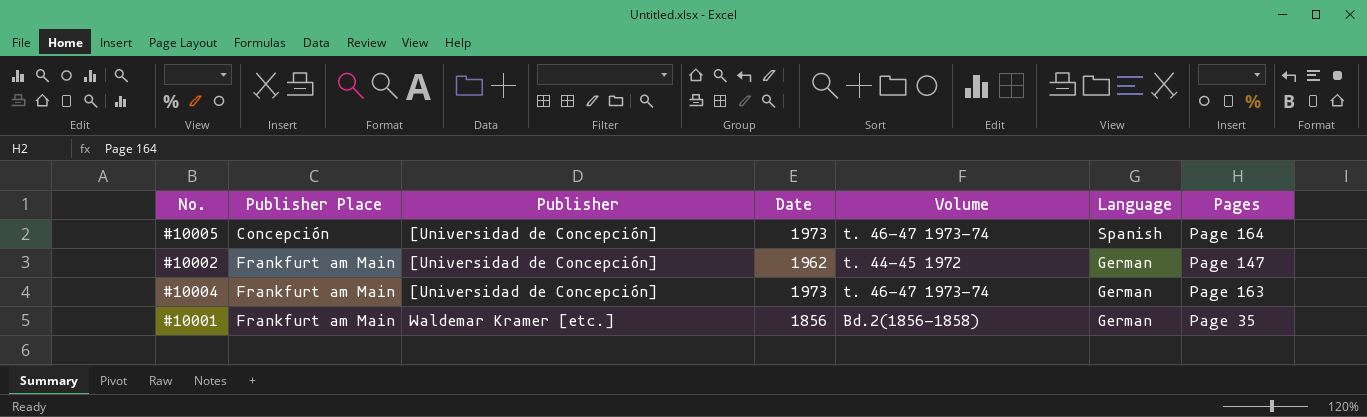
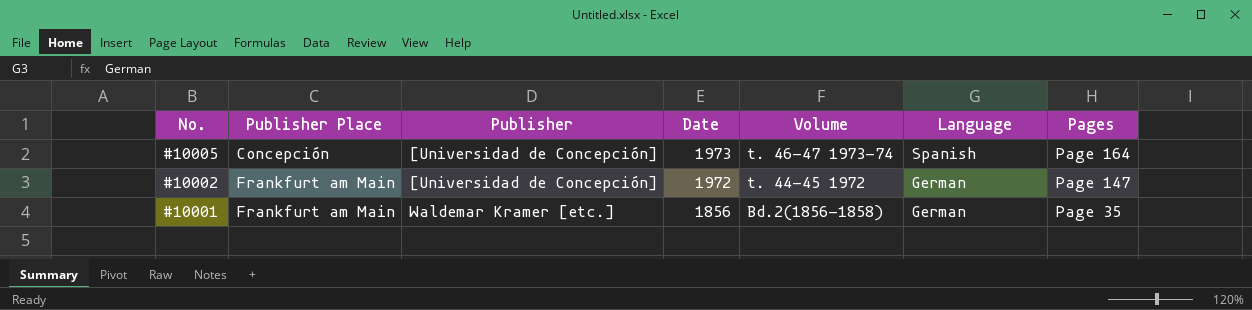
row #10004: Frankfurt am Main | [Universidad de Concepción] | 1973 | t. 46-47 1973-74 | German | Page 163 -> none
#10002 | Date: 1962 -> 1972

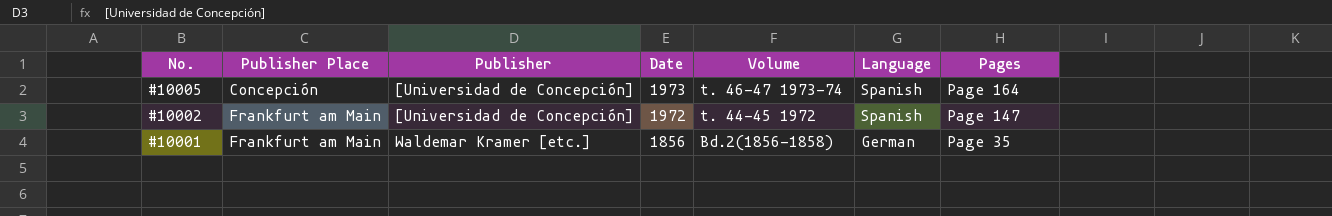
#10002 | Language: German -> Spanish

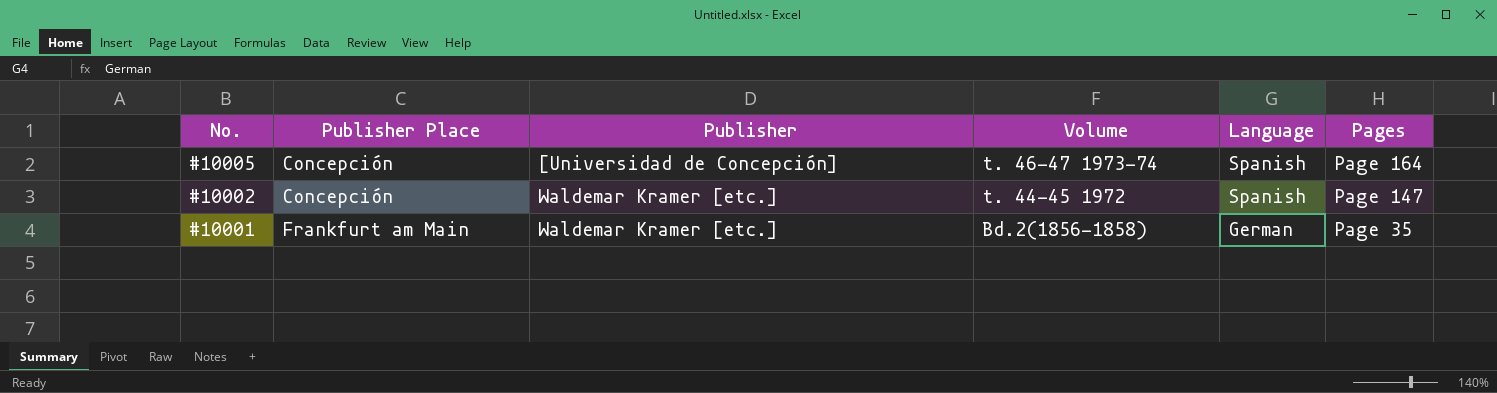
column Date | position: 4 -> none
#10002 | Publisher Place: Frankfurt am Main -> Concepción
#10002 | Publisher: [Universidad de Concepción] -> Waldemar Kramer [etc.]

